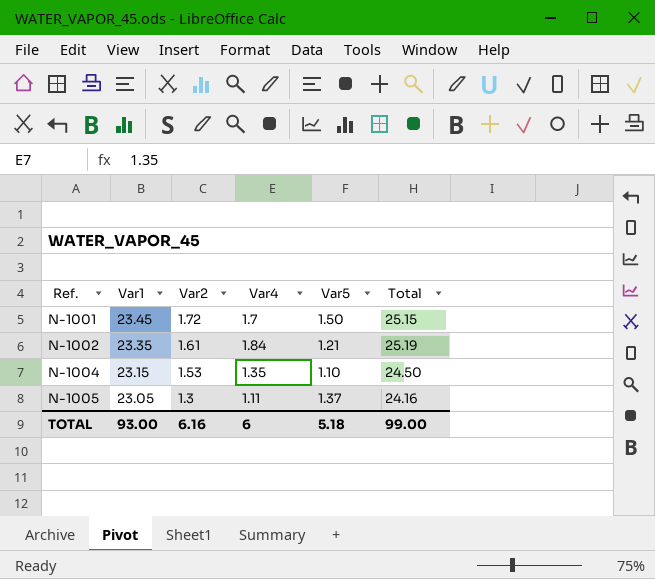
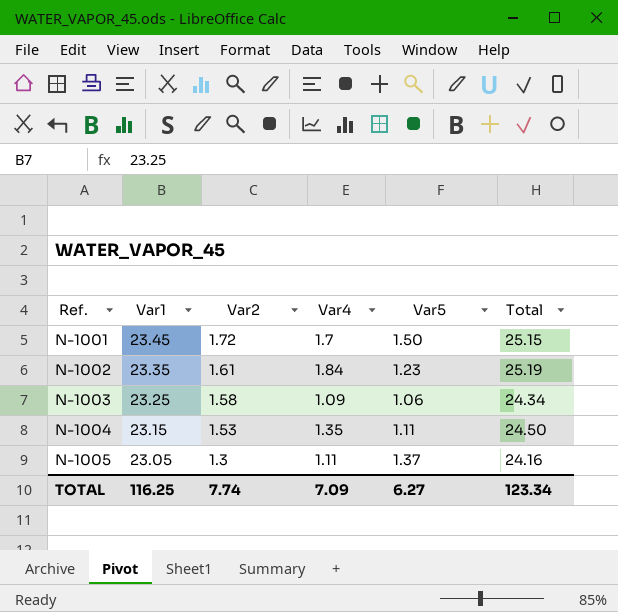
N-1002 | Var5: 1.21 -> 1.23
row N-1003: none -> 23.25 | 1.58 | 1.09 | 1.06 | 24.34
N-1004 | Var5: 1.10 -> 1.11
TOTAL | Var1: 93.00 -> 116.25
TOTAL | Var2: 6.16 -> 7.74
TOTAL | Var4: 6 -> 7.09
TOTAL | Var5: 5.18 -> 6.27
TOTAL | Total: 99.00 -> 123.34

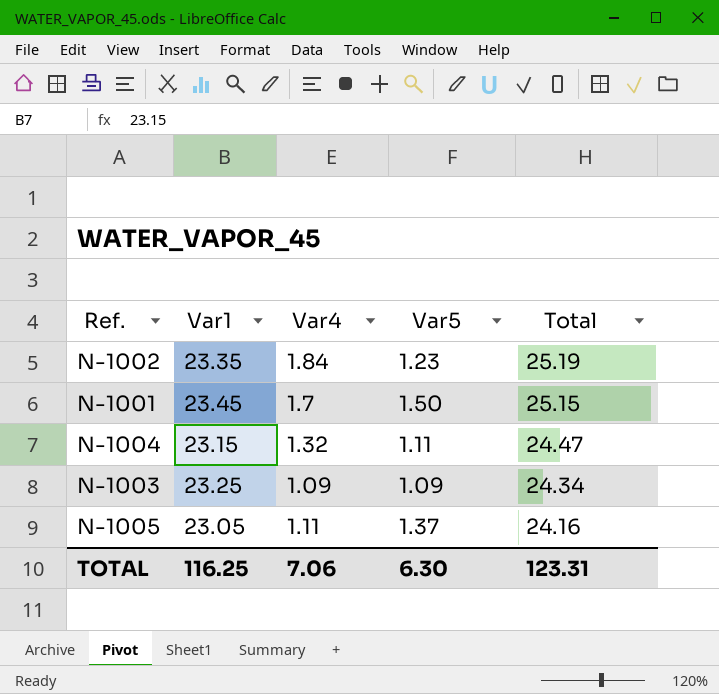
row order: Ref. ascending -> Total descending
column Var2 | position: 3 -> none
N-1004 | Var4: 1.35 -> 1.32
N-1004 | Total: 24.50 -> 24.47
N-1003 | Var5: 1.06 -> 1.09
TOTAL | Var4: 7.09 -> 7.06
TOTAL | Var5: 6.27 -> 6.30
TOTAL | Total: 123.34 -> 123.31

